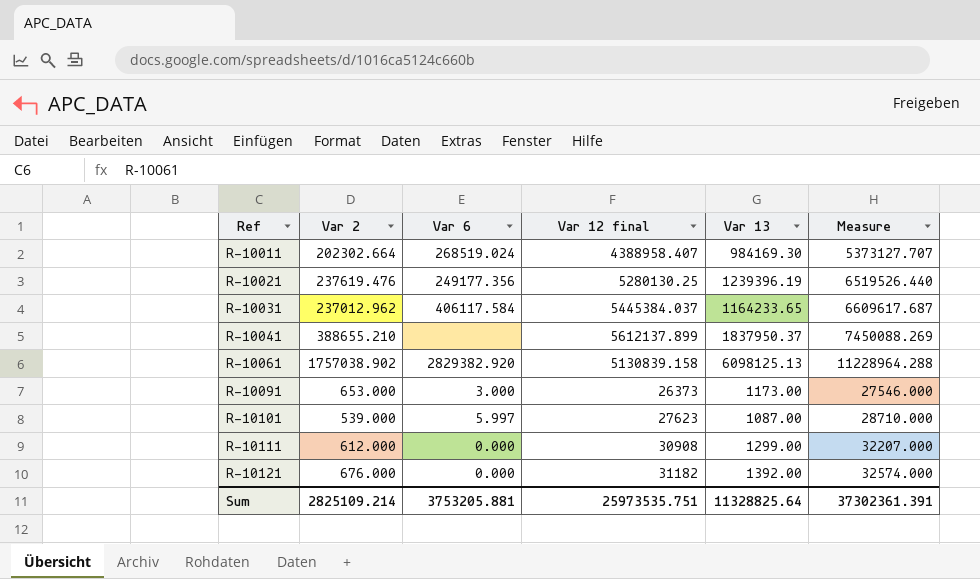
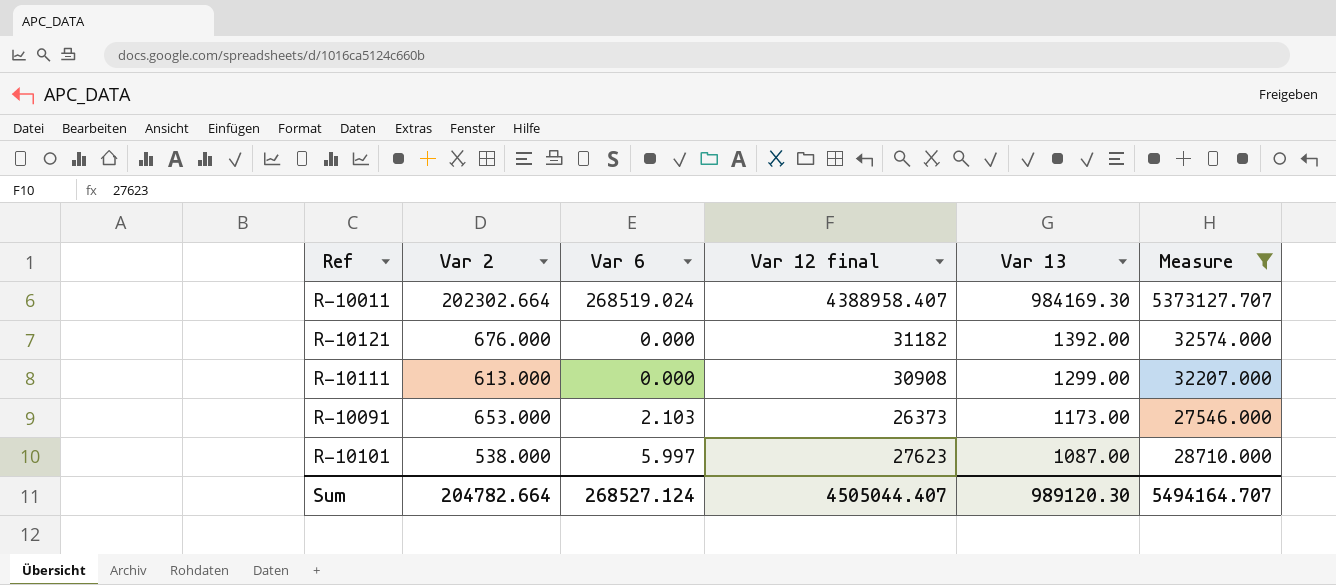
filter: none -> Measure <= 5373127.707
row order: Ref ascending -> Var 13 descending
R-10111 | Var 2: 612.000 -> 613.000
R-10091 | Var 6: 3.000 -> 2.103
R-10101 | Var 2: 539.000 -> 538.000
Sum | Var 2: 2825109.214 -> 204782.664
Sum | Var 6: 3753205.881 -> 268527.124
Sum | Var 12 final: 25973535.751 -> 4505044.407
Sum | Var 13: 11328825.64 -> 989120.30
Sum | Measure: 37302361.391 -> 5494164.707

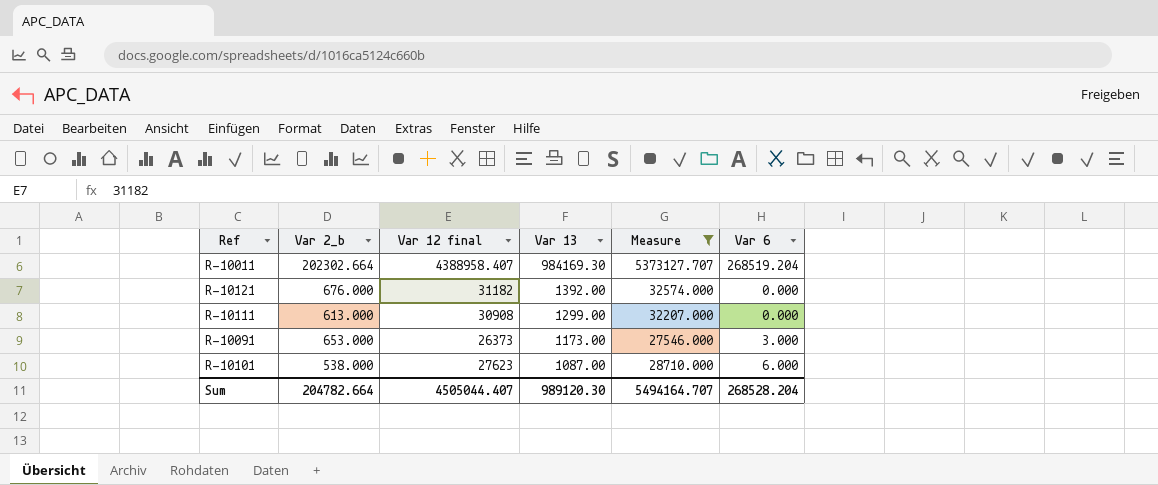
column name: Var 2 -> Var 2_b
column Var 6 | position: 3 -> 6
R-10011 | Var 6: 268519.024 -> 268519.204
R-10091 | Var 6: 2.103 -> 3.000
R-10101 | Var 6: 5.997 -> 6.000
Sum | Var 6: 268527.124 -> 268528.204

